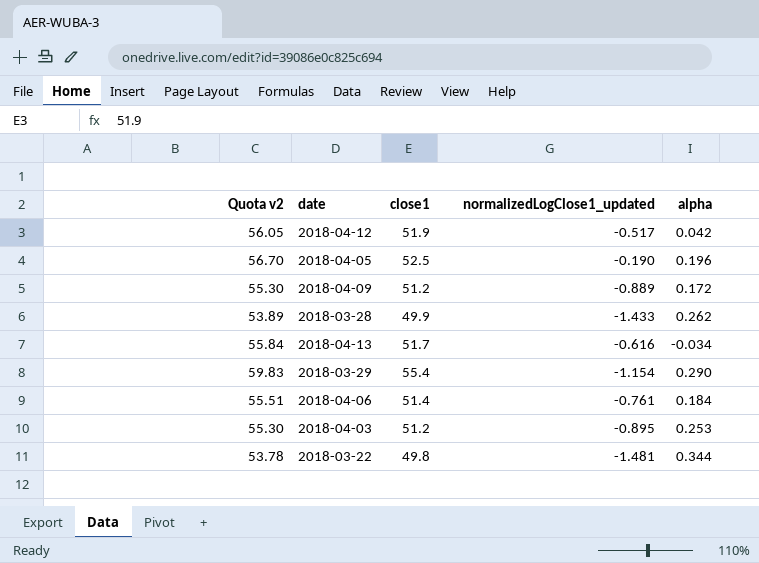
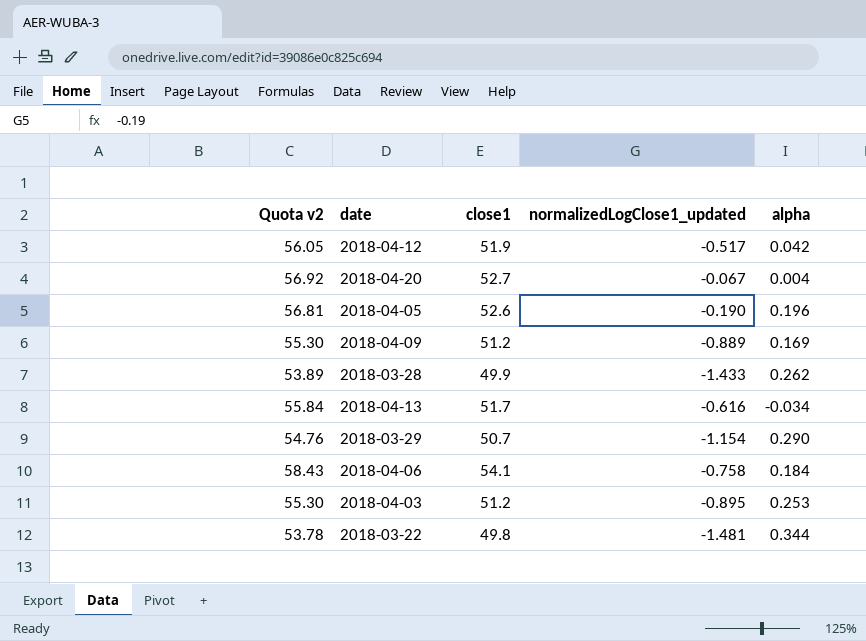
row 2018-04-20: none -> 56.92 | 52.7 | -0.067 | 0.004
2018-04-05 | Quota v2: 56.70 -> 56.81
2018-04-05 | close1: 52.5 -> 52.6
2018-04-09 | alpha: 0.172 -> 0.169
2018-03-29 | Quota v2: 59.83 -> 54.76
2018-03-29 | close1: 55.4 -> 50.7
2018-04-06 | Quota v2: 55.51 -> 58.43
2018-04-06 | close1: 51.4 -> 54.1
2018-04-06 | normalizedLogClose1_updated: -0.761 -> -0.758

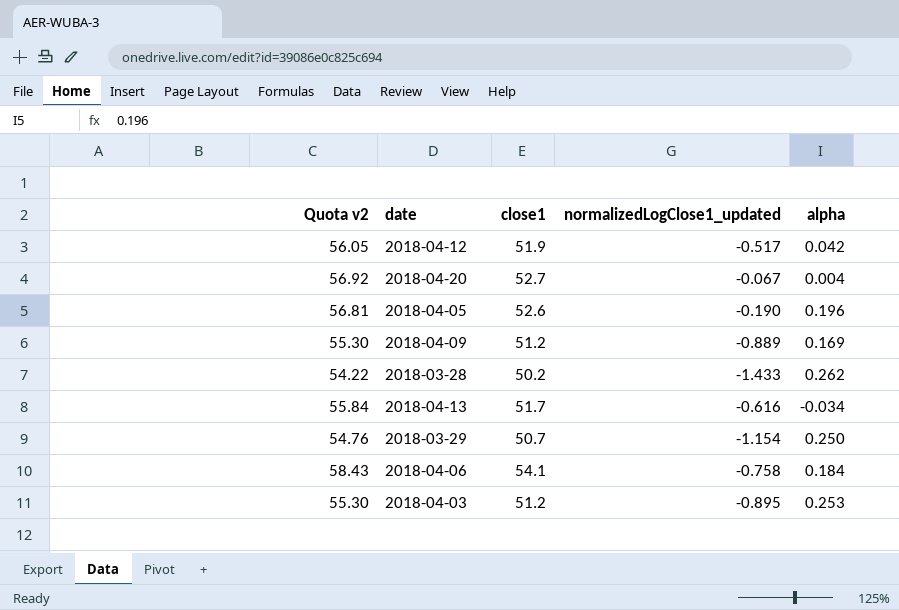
row 2018-03-22: 53.78 | 49.8 | -1.481 | 0.344 -> none
2018-03-28 | Quota v2: 53.89 -> 54.22
2018-03-28 | close1: 49.9 -> 50.2
2018-03-29 | alpha: 0.290 -> 0.250

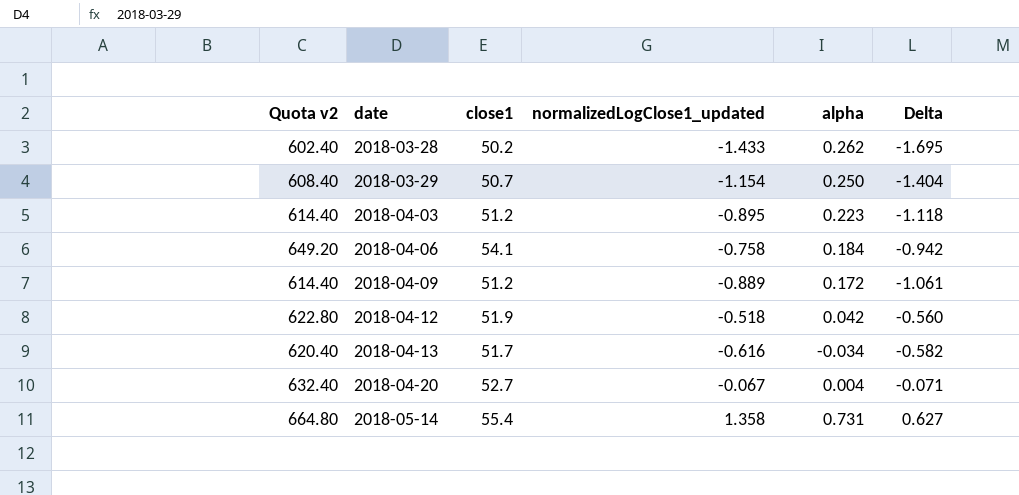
row order: none -> date ascending
column Quota v2 | formula: [close1] * 1.08 -> [close1] * 12
column Delta | formula: none -> [normalizedLogClose1_updated] - [alpha]
row 2018-04-05: 56.81 | 52.6 | -0.190 | 0.196 -> none
2018-04-03 | alpha: 0.253 -> 0.223
2018-04-09 | alpha: 0.169 -> 0.172
2018-04-12 | normalizedLogClose1_updated: -0.517 -> -0.518
row 2018-05-14: none -> 664.80 | 55.4 | 1.358 | 0.731 | 0.627

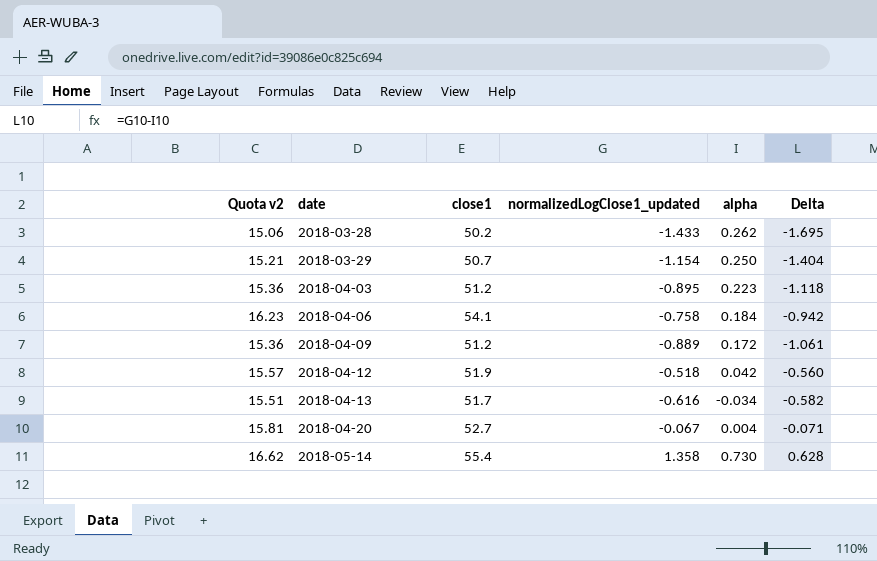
column Quota v2 | formula: [close1] * 12 -> [close1] * 0.3
2018-05-14 | alpha: 0.731 -> 0.730
2018-05-14 | Delta: 0.627 -> 0.628

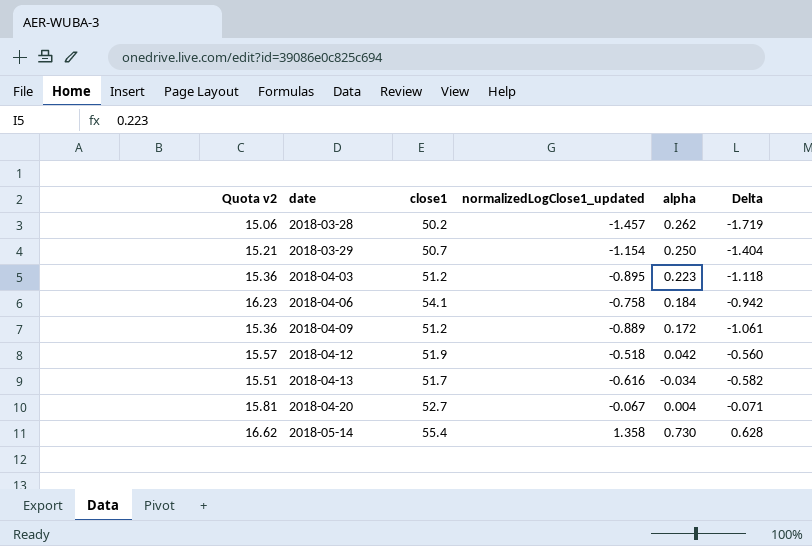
2018-03-28 | normalizedLogClose1_updated: -1.433 -> -1.457
2018-03-28 | Delta: -1.695 -> -1.719

